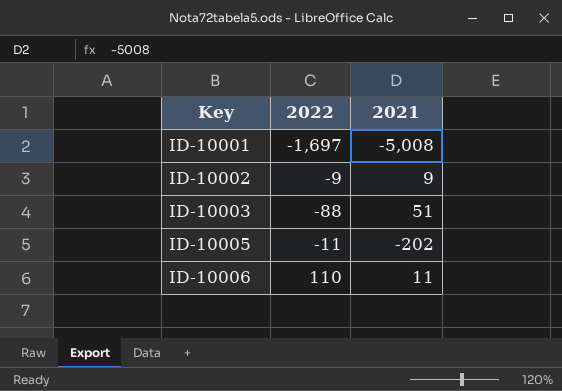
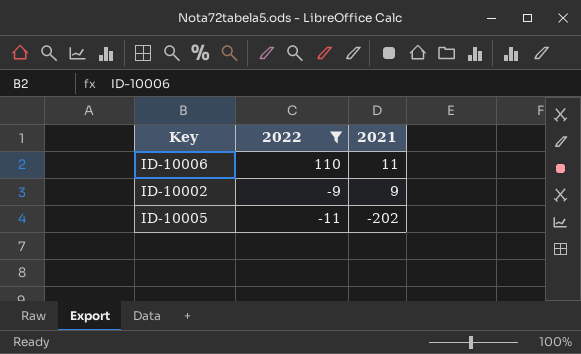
filter: none -> 2022 >= -11
row order: Key ascending -> 2022 descending

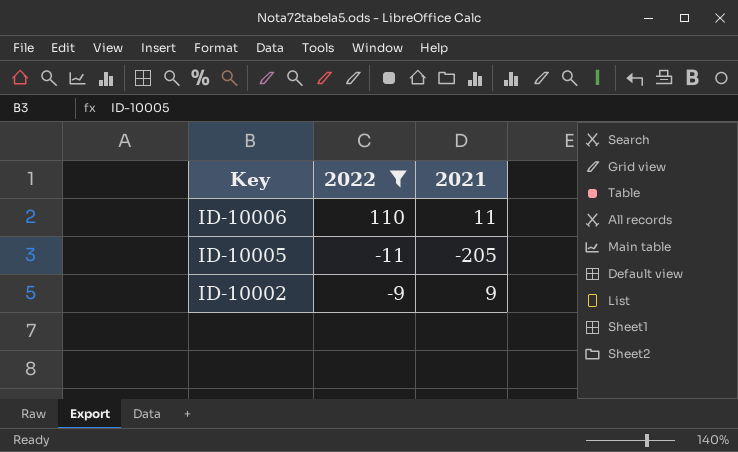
row order: 2022 descending -> Key descending
ID-10005 | 2021: -202 -> -205

